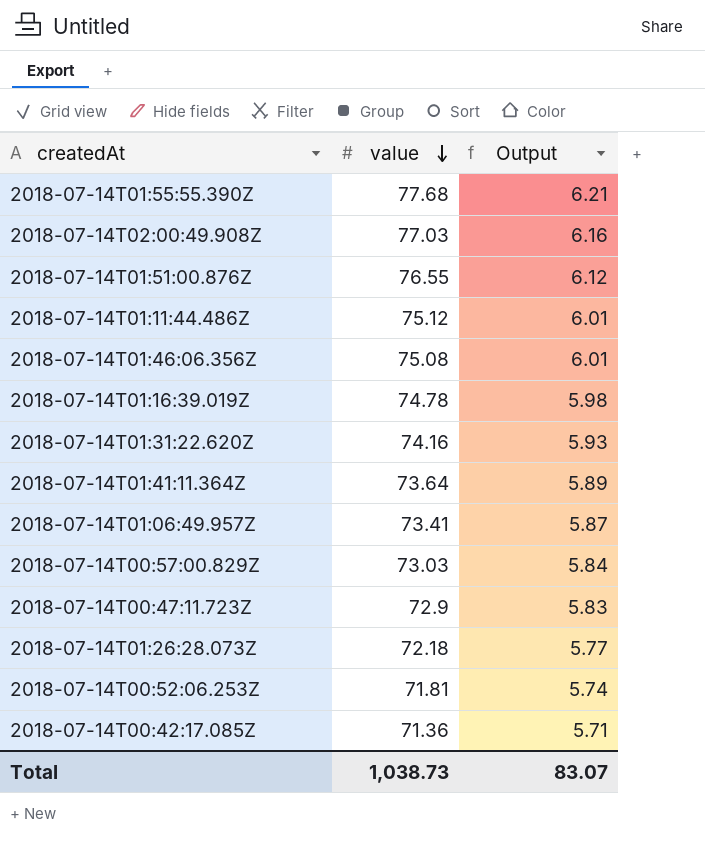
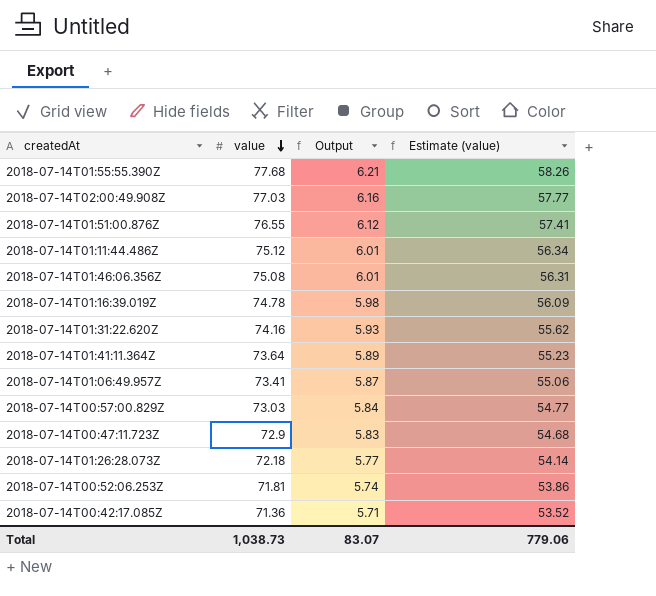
column Estimate (value) | formula: none -> [value] * 0.75

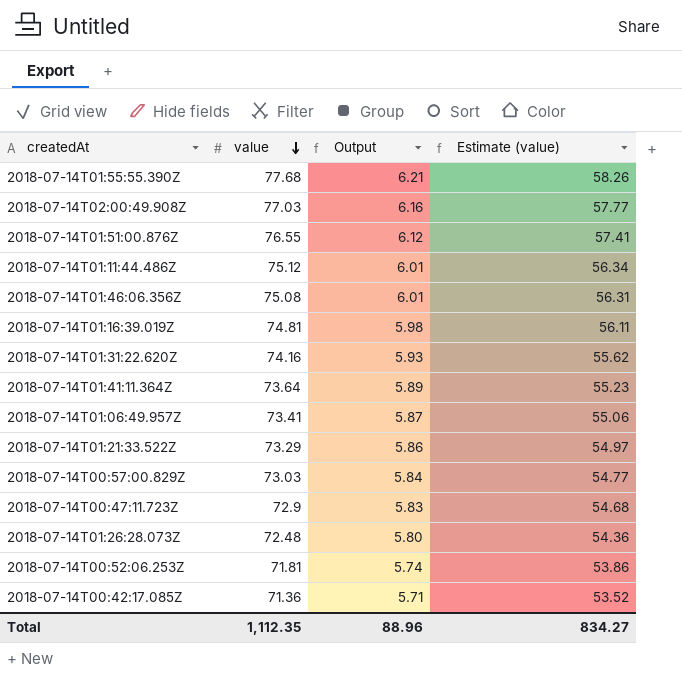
2018-07-14T01:16:39.019Z | value: 74.78 -> 74.81
2018-07-14T01:16:39.019Z | Estimate (value): 56.09 -> 56.11
row 2018-07-14T01:21:33.522Z: none -> 73.29 | 5.86 | 54.97
2018-07-14T01:26:28.073Z | value: 72.18 -> 72.48
2018-07-14T01:26:28.073Z | Output: 5.77 -> 5.80
2018-07-14T01:26:28.073Z | Estimate (value): 54.14 -> 54.36
Total | value: 1,038.73 -> 1,112.35
Total | Output: 83.07 -> 88.96
Total | Estimate (value): 779.06 -> 834.27

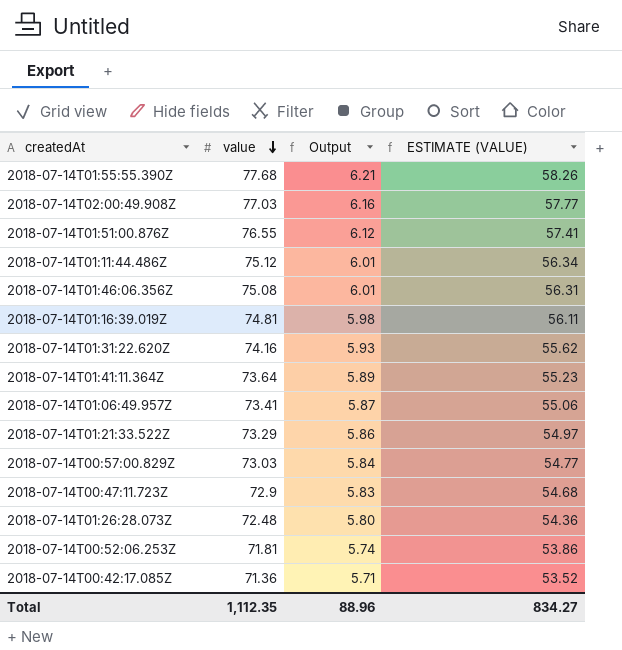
column name: Estimate (value) -> ESTIMATE (VALUE)

